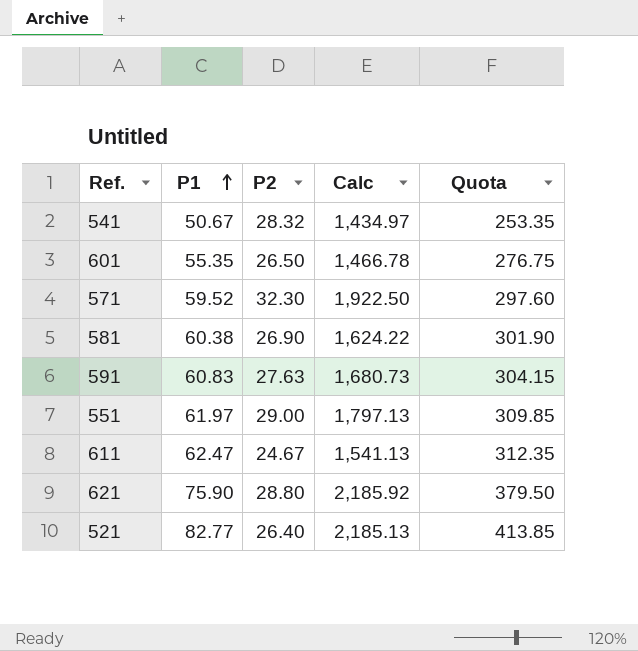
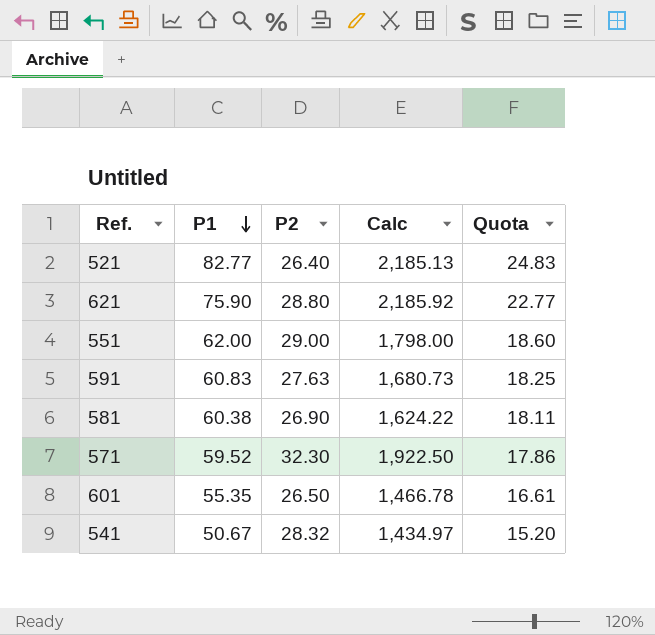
row order: P1 ascending -> P1 descending
column Quota | formula: [P1] * 5 -> [P1] * 0.3
row 611: 62.47 | 24.67 | 1,541.13 | 312.35 -> none
551 | P1: 61.97 -> 62.00
551 | Calc: 1,797.13 -> 1,798.00

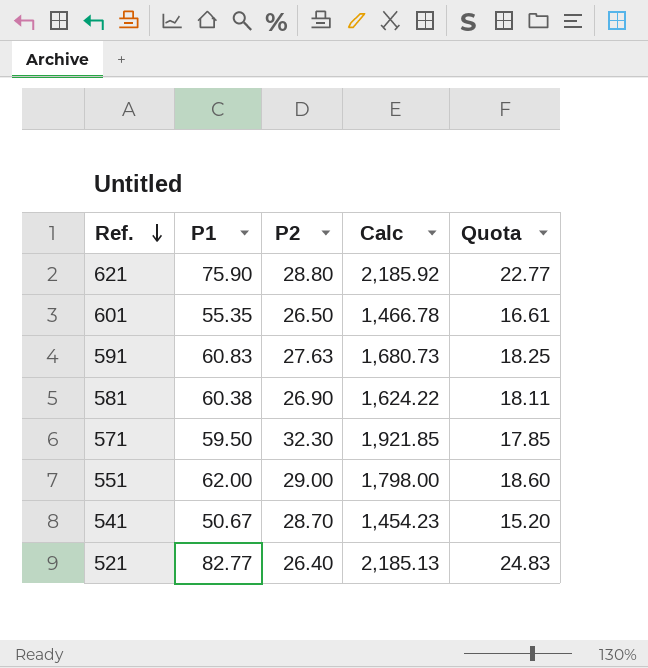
row order: P1 descending -> Ref. descending
571 | P1: 59.52 -> 59.50
571 | Calc: 1,922.50 -> 1,921.85
571 | Quota: 17.86 -> 17.85
541 | P2: 28.32 -> 28.70
541 | Calc: 1,434.97 -> 1,454.23

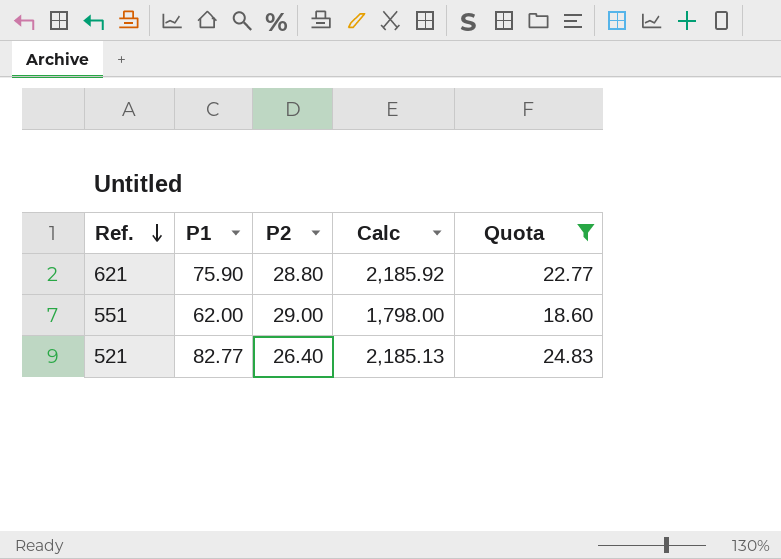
filter: none -> Quota >= 18.60

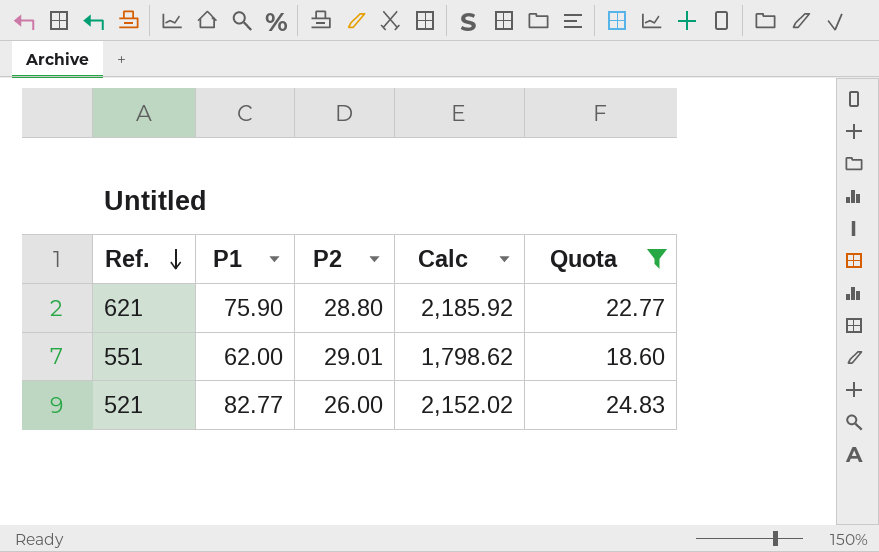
551 | P2: 29.00 -> 29.01
551 | Calc: 1,798.00 -> 1,798.62
521 | P2: 26.40 -> 26.00
521 | Calc: 2,185.13 -> 2,152.02

